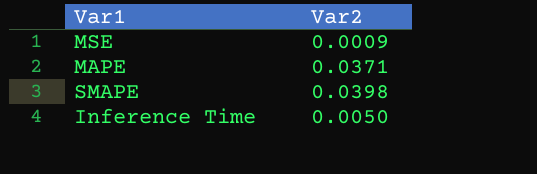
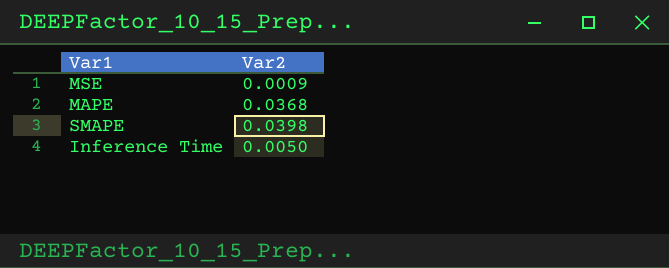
MAPE | Var2: 0.0371 -> 0.0368

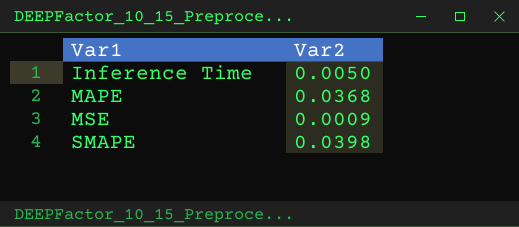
row order: none -> Var1 ascending

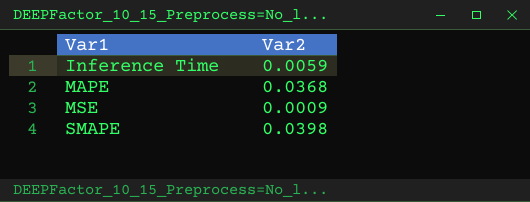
Inference Time | Var2: 0.0050 -> 0.0059

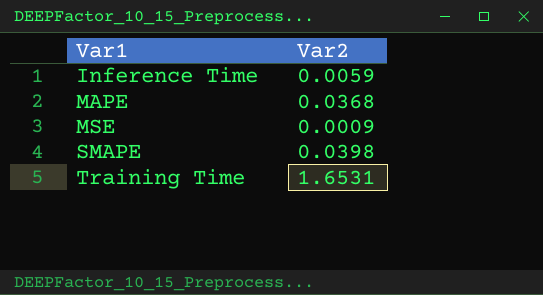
row Training Time: none -> 1.6531

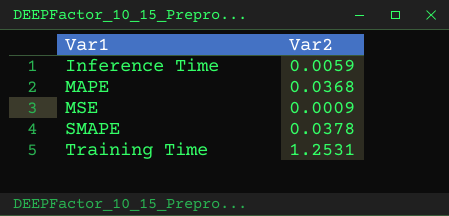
SMAPE | Var2: 0.0398 -> 0.0378
Training Time | Var2: 1.6531 -> 1.2531

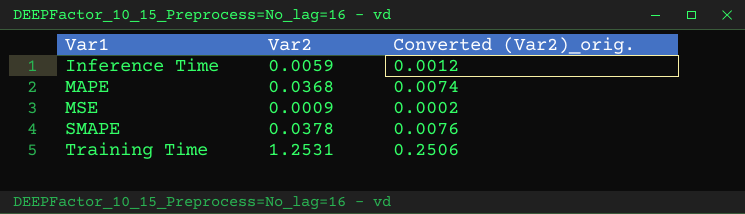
column Converted (Var2)_orig. | formula: none -> [Var2] * 0.2

